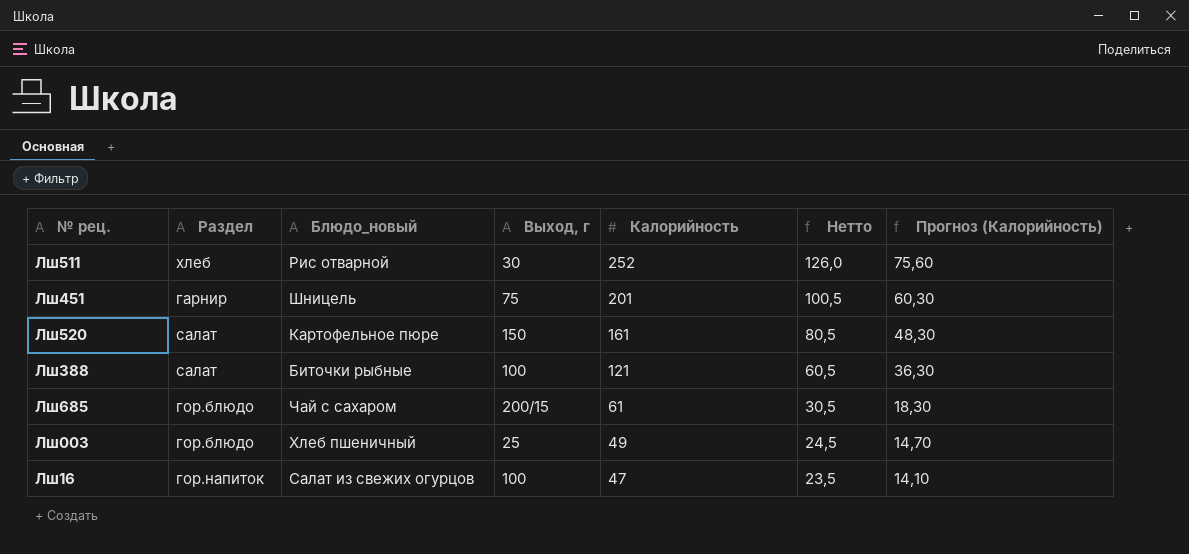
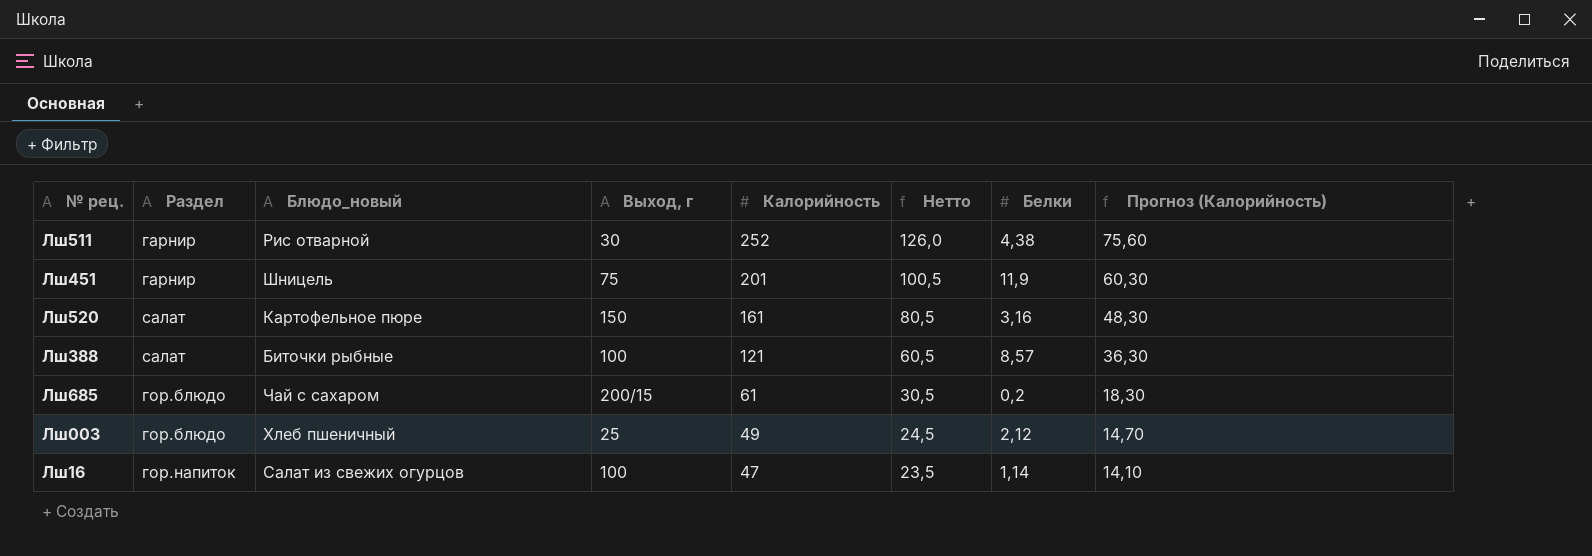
column Белки | position: none -> 7
Лш511 | Раздел: хлеб -> гарнир

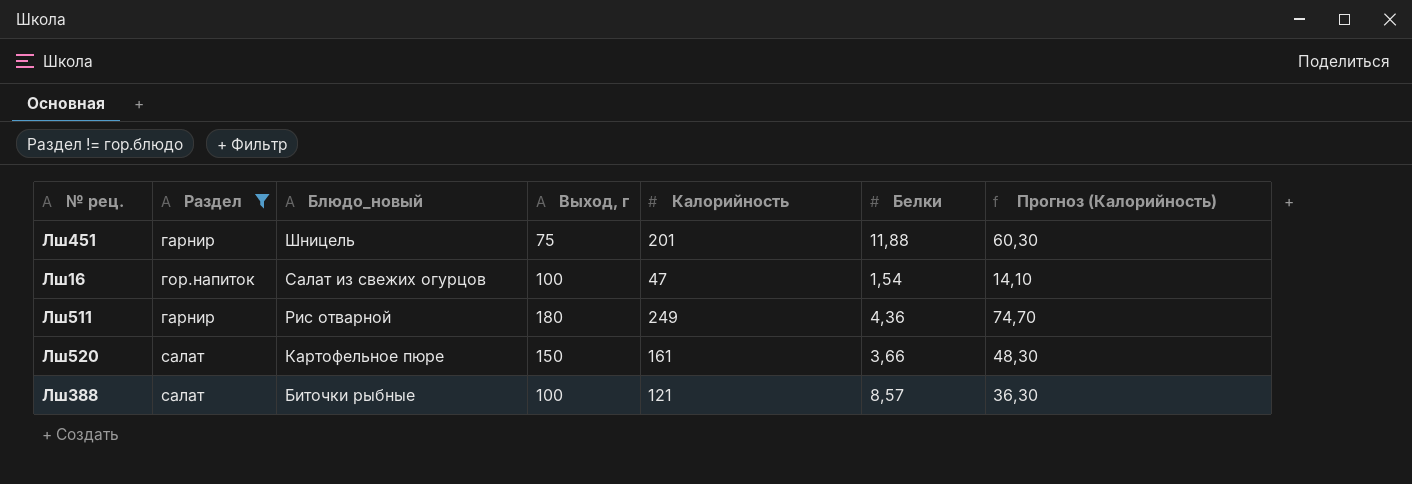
filter: none -> Раздел != гор.блюдо
row order: Калорийность descending -> Блюдо_новый descending
column Нетто | formula: [Калорийность] * 0,5 -> none
Лш451 | Белки: 11,9 -> 11,88
Лш16 | Белки: 1,14 -> 1,54
Лш511 | Выход, г: 30 -> 180
Лш511 | Калорийность: 252 -> 249
Лш511 | Белки: 4,38 -> 4,36
Лш511 | Прогноз (Калорийность): 75,60 -> 74,70
Лш520 | Белки: 3,16 -> 3,66

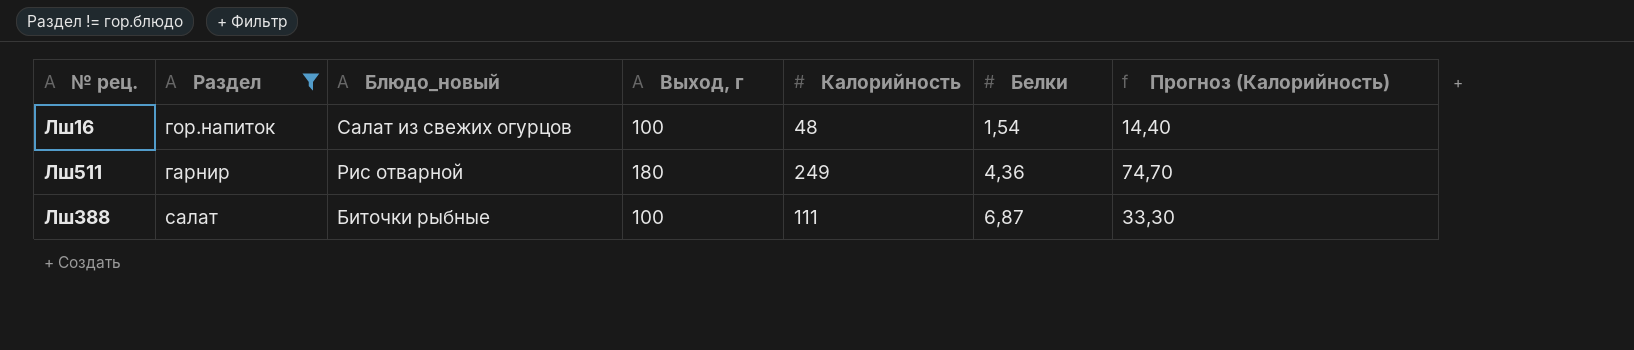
row Лш451: гарнир | Шницель | 75 | 201 | 11,88 | 60,30 -> none
row Лш520: салат | Картофельное пюре | 150 | 161 | 3,66 | 48,30 -> none
Лш16 | Калорийность: 47 -> 48
Лш16 | Прогноз (Калорийность): 14,10 -> 14,40
Лш388 | Калорийность: 121 -> 111
Лш388 | Белки: 8,57 -> 6,87
Лш388 | Прогноз (Калорийность): 36,30 -> 33,30

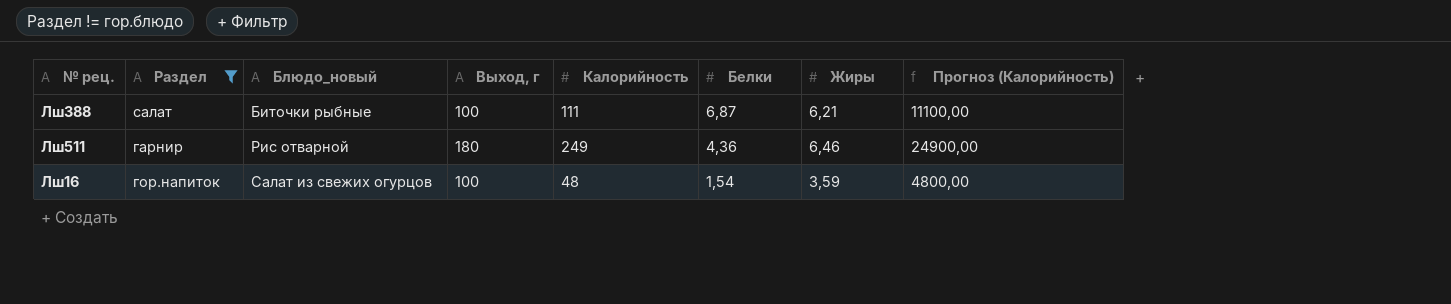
row order: Блюдо_новый descending -> Блюдо_новый ascending
column Жиры | position: none -> 7
column Прогноз (Калорийность) | formula: [Калорийность] * 0,3 -> [Калорийность] * 100

